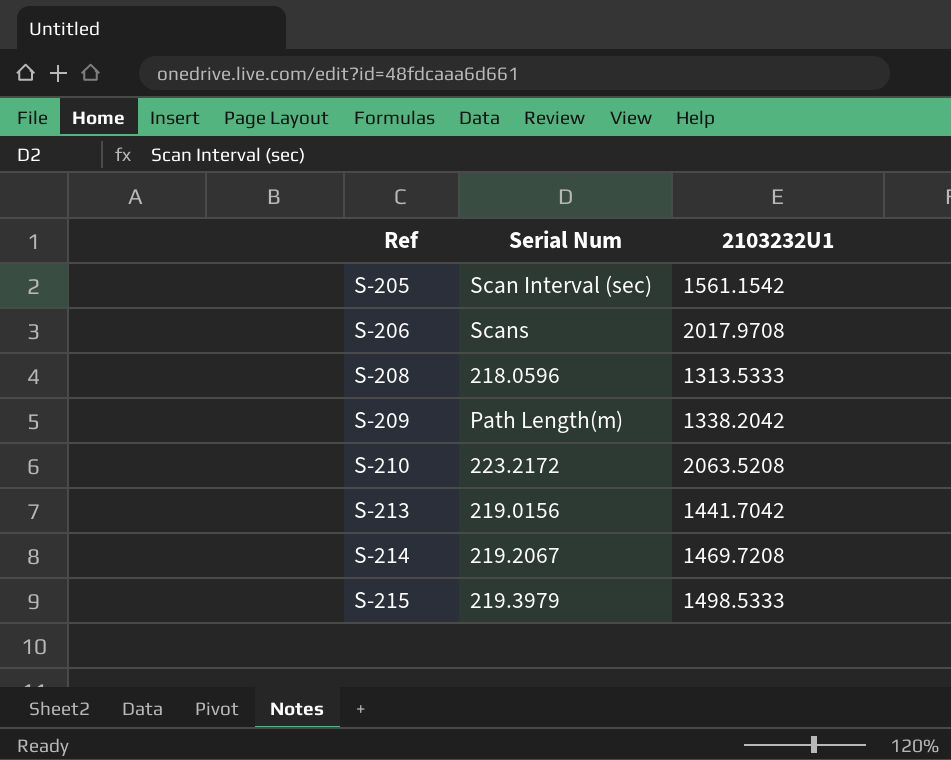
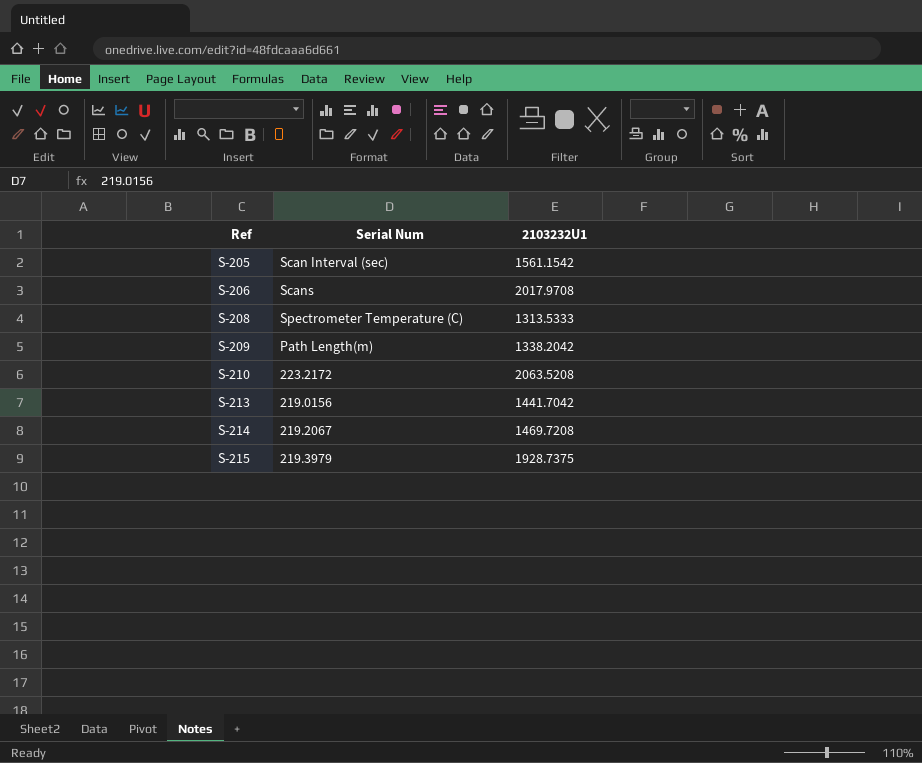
S-208 | Serial Num: 218.0596 -> Spectrometer Temperature (C)
S-215 | 2103232U1: 1498.5333 -> 1928.7375

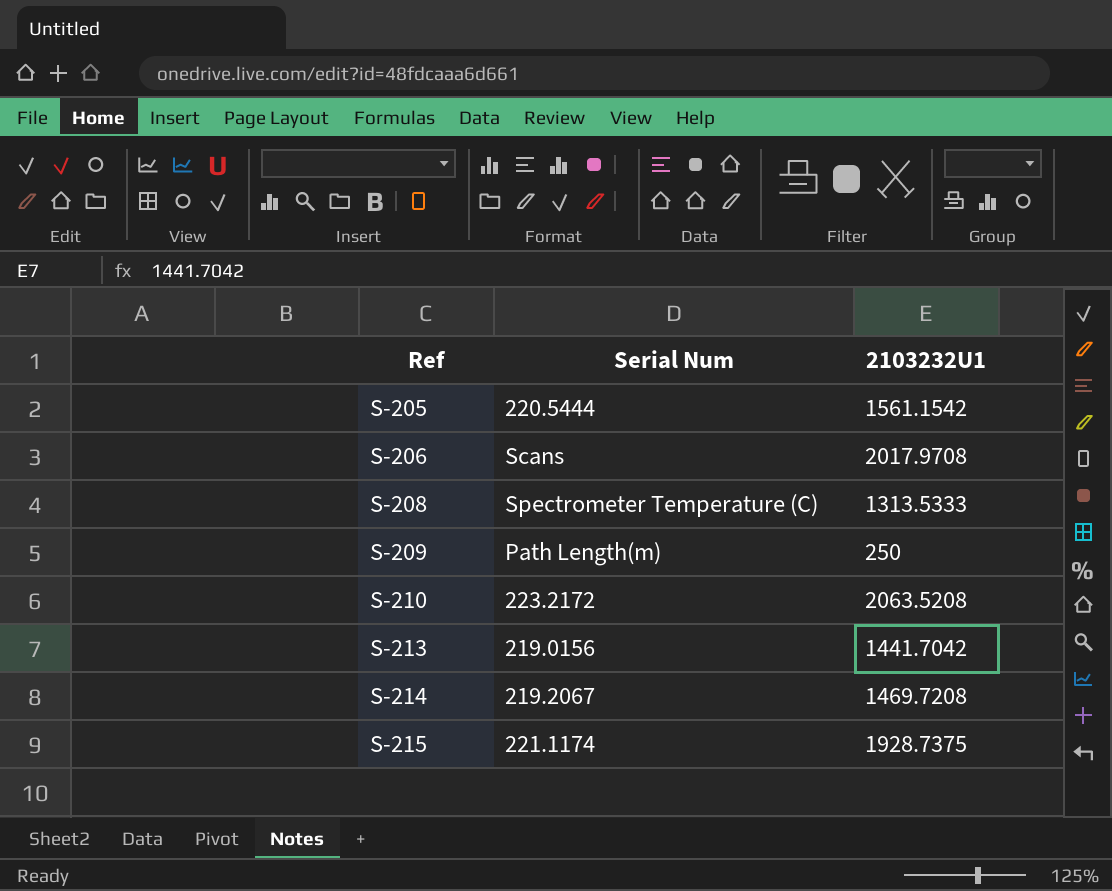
S-205 | Serial Num: Scan Interval (sec) -> 220.5444
S-209 | 2103232U1: 1338.2042 -> 250
S-215 | Serial Num: 219.3979 -> 221.1174

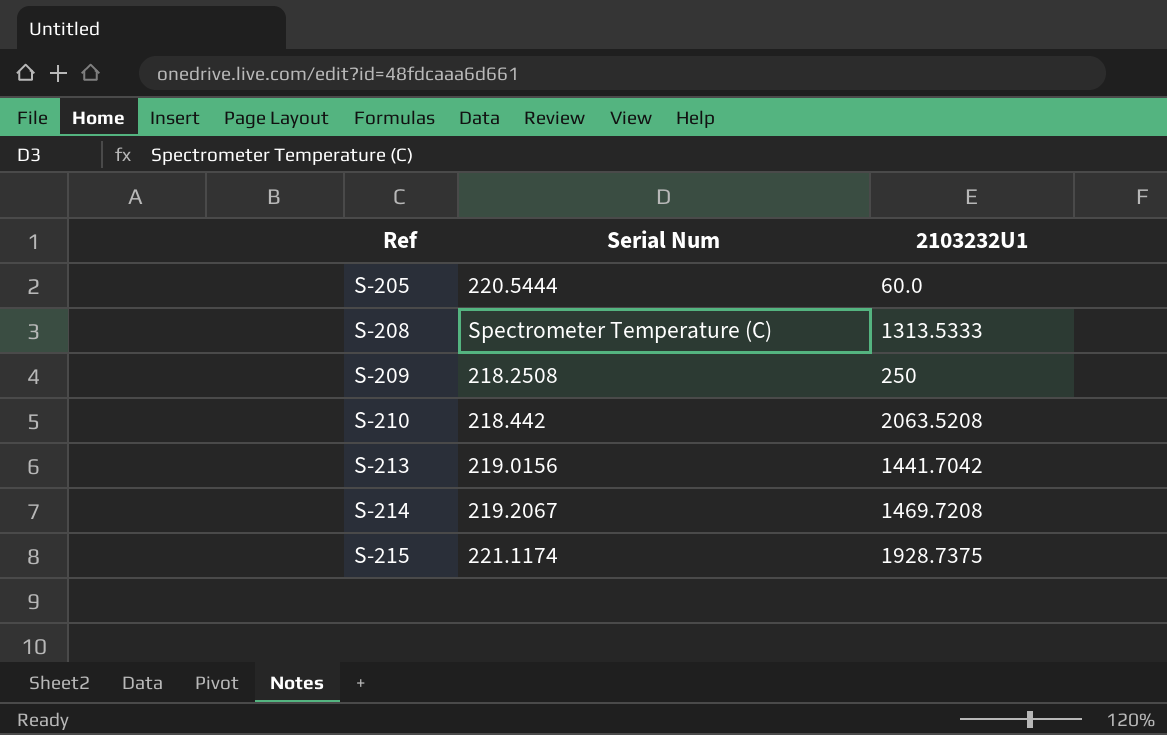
row S-206: Scans | 2017.9708 -> none
S-205 | 2103232U1: 1561.1542 -> 60.0
S-209 | Serial Num: Path Length(m) -> 218.2508
S-210 | Serial Num: 223.2172 -> 218.442

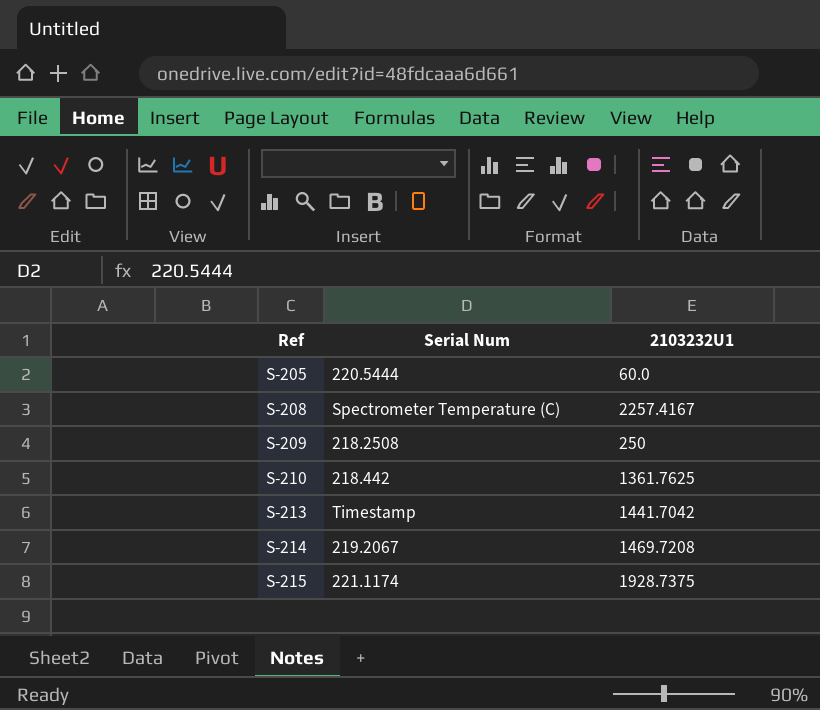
S-208 | 2103232U1: 1313.5333 -> 2257.4167
S-210 | 2103232U1: 2063.5208 -> 1361.7625
S-213 | Serial Num: 219.0156 -> Timestamp

